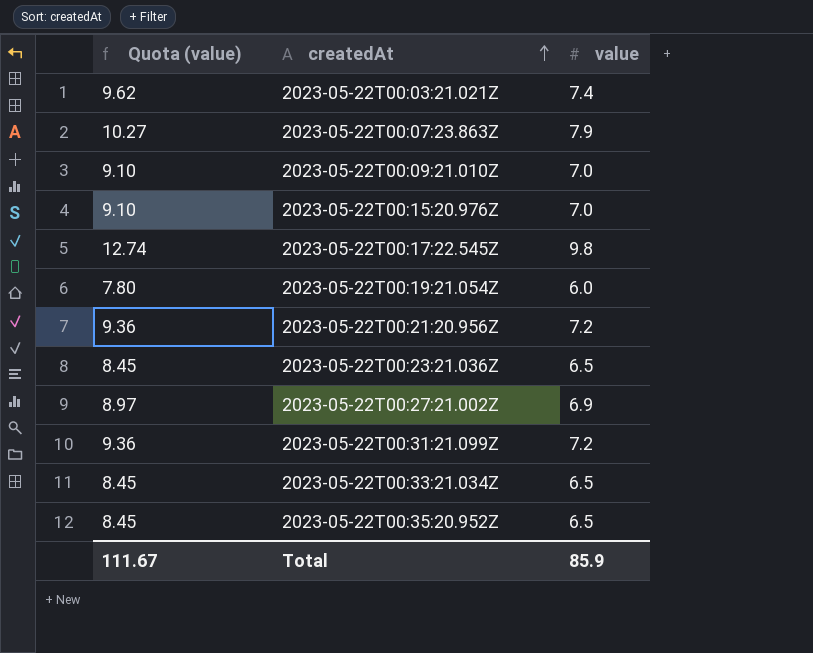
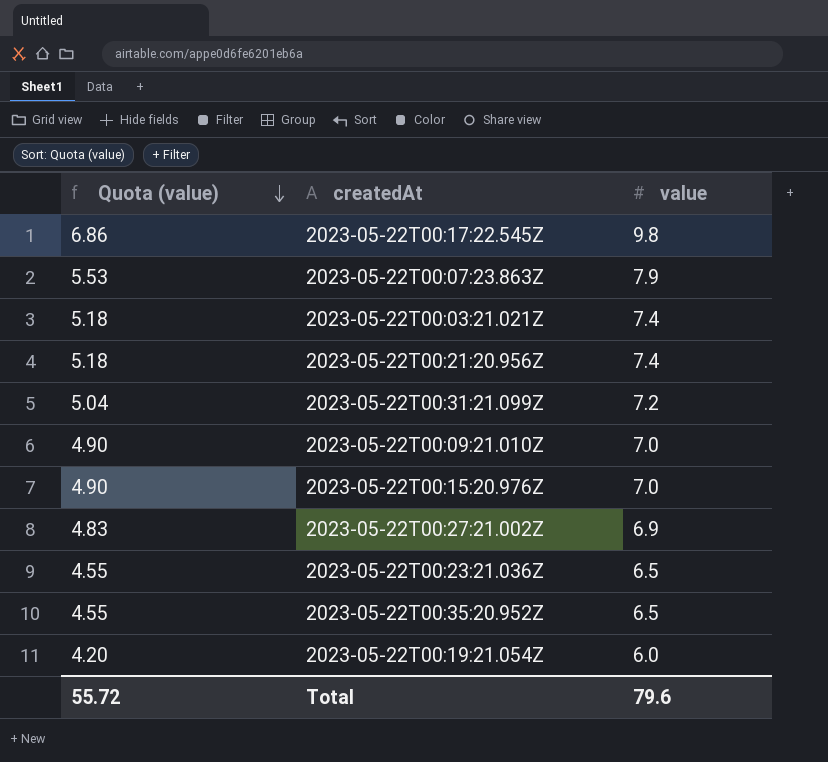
row order: createdAt ascending -> Quota (value) descending
column Quota (value) | formula: [value] * 1.3 -> [value] * 0.7
row 2023-05-22T00:33:21.034Z: 8.45 | 6.5 -> none
2023-05-22T00:21:20.956Z | value: 7.2 -> 7.4
Total | Quota (value): 111.67 -> 55.72
Total | value: 85.9 -> 79.6

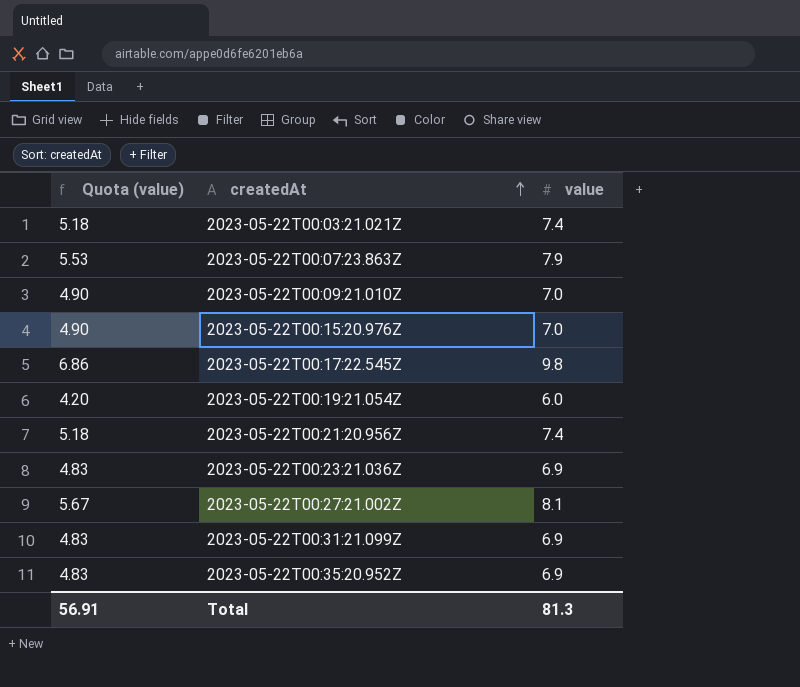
row order: Quota (value) descending -> createdAt ascending
2023-05-22T00:23:21.036Z | Quota (value): 4.55 -> 4.83
2023-05-22T00:23:21.036Z | value: 6.5 -> 6.9
2023-05-22T00:27:21.002Z | Quota (value): 4.83 -> 5.67
2023-05-22T00:27:21.002Z | value: 6.9 -> 8.1
2023-05-22T00:31:21.099Z | Quota (value): 5.04 -> 4.83
2023-05-22T00:31:21.099Z | value: 7.2 -> 6.9
2023-05-22T00:35:20.952Z | Quota (value): 4.55 -> 4.83
2023-05-22T00:35:20.952Z | value: 6.5 -> 6.9
Total | Quota (value): 55.72 -> 56.91
Total | value: 79.6 -> 81.3

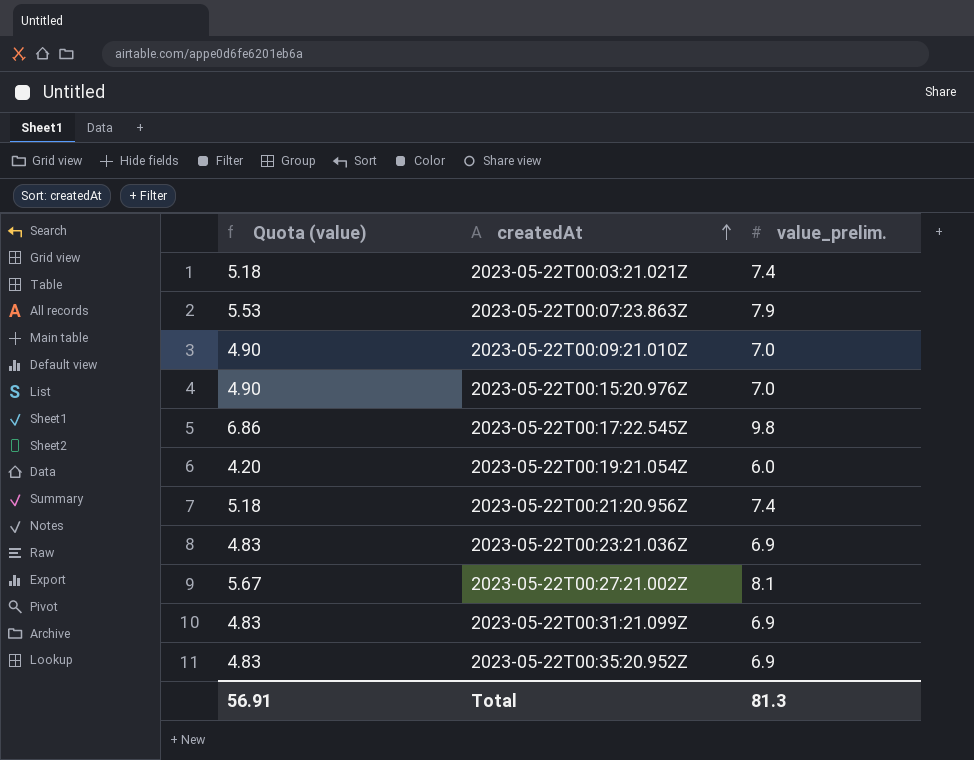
column name: value -> value_prelim.

